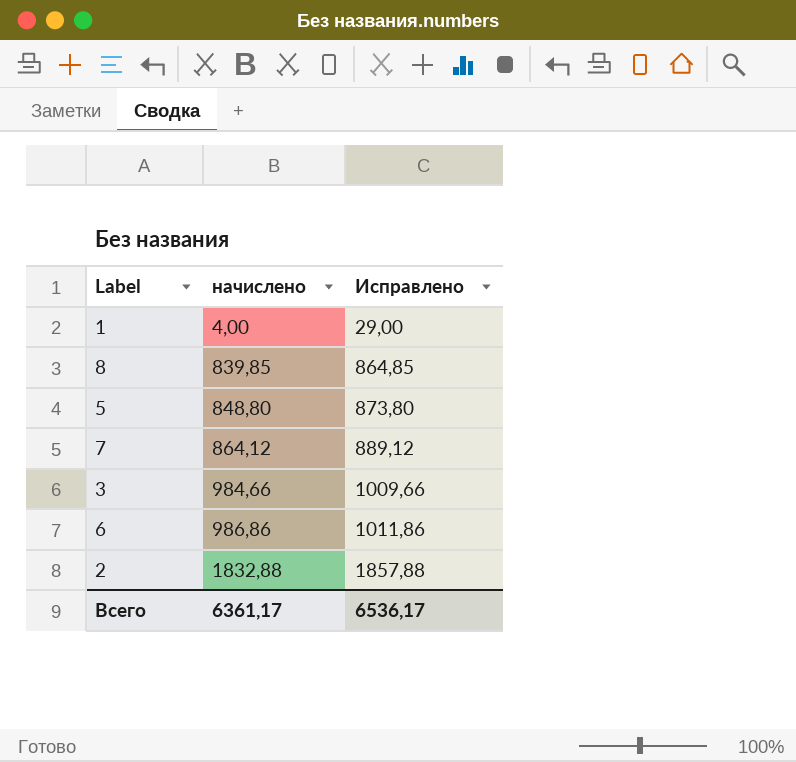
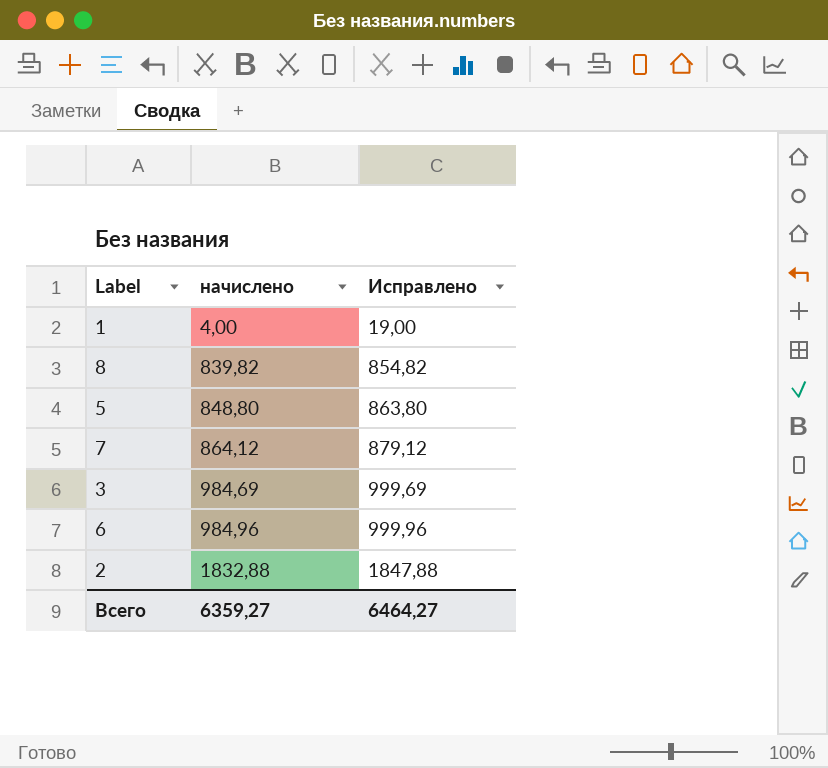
column Исправлено | formula: [начислено] + 25 -> [начислено] + 15
8 | начислено: 839,85 -> 839,82
3 | начислено: 984,66 -> 984,69
6 | начислено: 986,86 -> 984,96
Всего | начислено: 6361,17 -> 6359,27
Всего | Исправлено: 6536,17 -> 6464,27

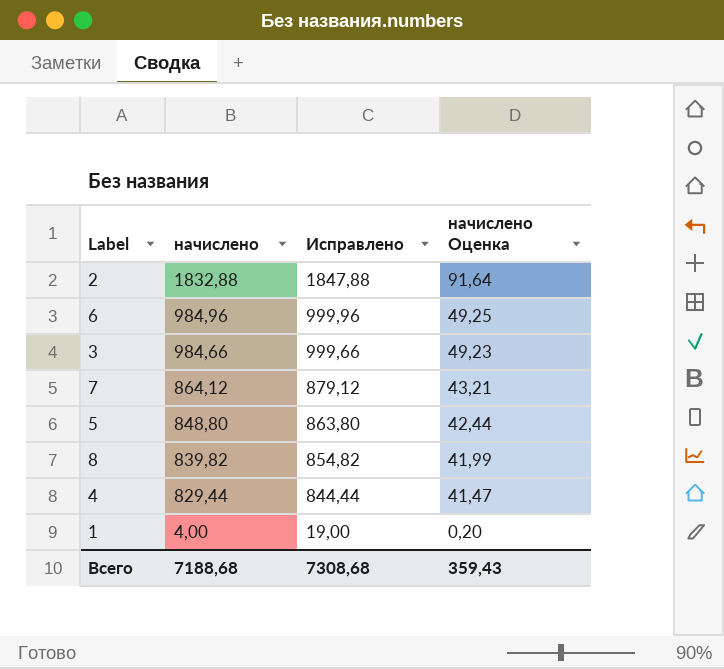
row order: начислено ascending -> начислено descending
column начислено Оценка | formula: none -> [начислено] * 0,05
3 | начислено: 984,69 -> 984,66
3 | Исправлено: 999,69 -> 999,66
row 4: none -> 829,44 | 844,44 | 41,47
Всего | начислено: 6359,27 -> 7188,68
Всего | Исправлено: 6464,27 -> 7308,68

